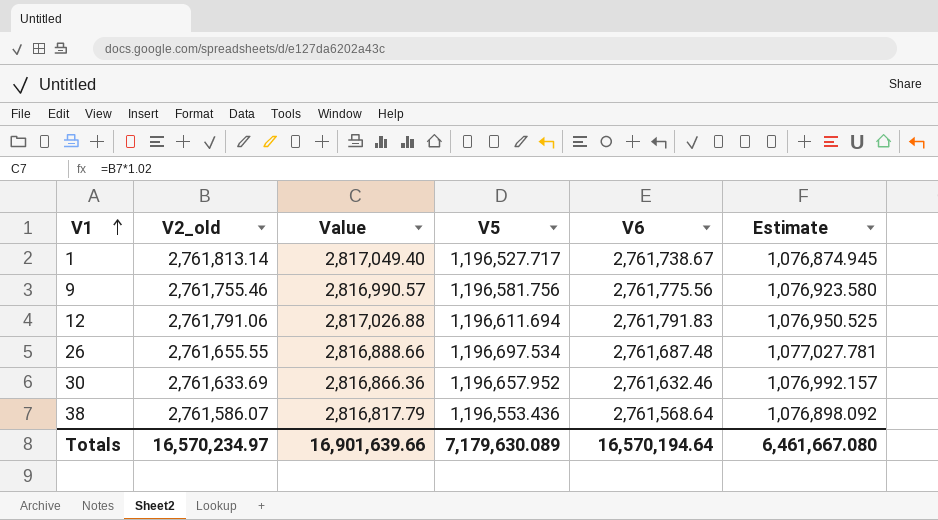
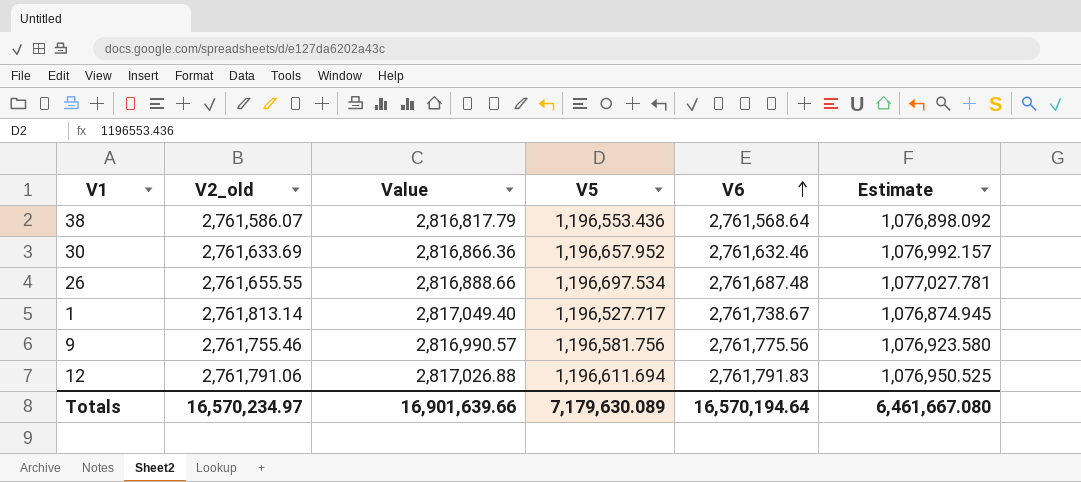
row order: V1 ascending -> V6 ascending

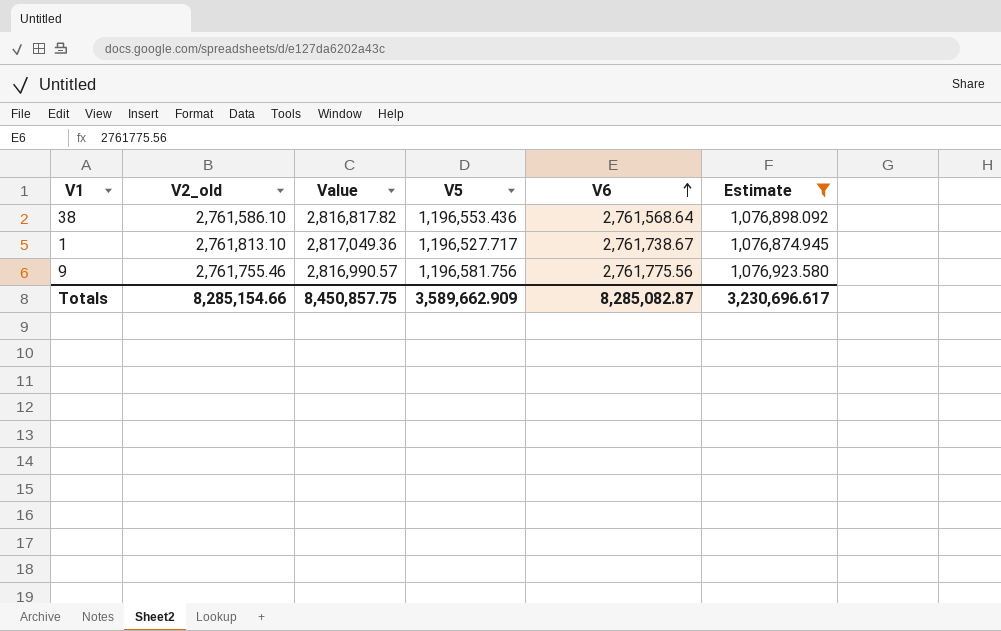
filter: none -> Estimate <= 1,076,923.580
38 | V2_old: 2,761,586.07 -> 2,761,586.10
38 | Value: 2,816,817.79 -> 2,816,817.82
1 | V2_old: 2,761,813.14 -> 2,761,813.10
1 | Value: 2,817,049.40 -> 2,817,049.36
Totals | V2_old: 16,570,234.97 -> 8,285,154.66
Totals | Value: 16,901,639.66 -> 8,450,857.75
Totals | V5: 7,179,630.089 -> 3,589,662.909
Totals | V6: 16,570,194.64 -> 8,285,082.87
Totals | Estimate: 6,461,667.080 -> 3,230,696.617

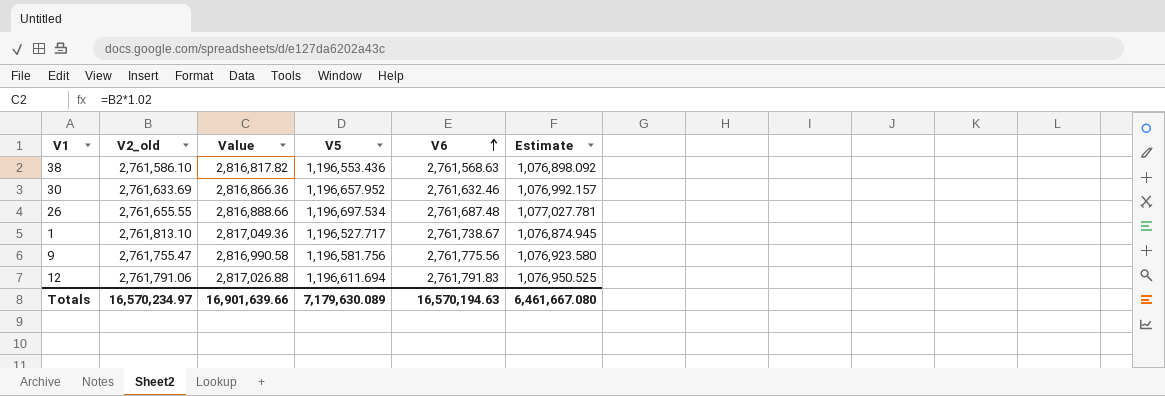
filter: Estimate <= 1,076,923.580 -> none
38 | V6: 2,761,568.64 -> 2,761,568.63
9 | V2_old: 2,761,755.46 -> 2,761,755.47
9 | Value: 2,816,990.57 -> 2,816,990.58
Totals | V2_old: 8,285,154.66 -> 16,570,234.97
Totals | Value: 8,450,857.75 -> 16,901,639.66
Totals | V5: 3,589,662.909 -> 7,179,630.089
Totals | V6: 8,285,082.87 -> 16,570,194.63
Totals | Estimate: 3,230,696.617 -> 6,461,667.080

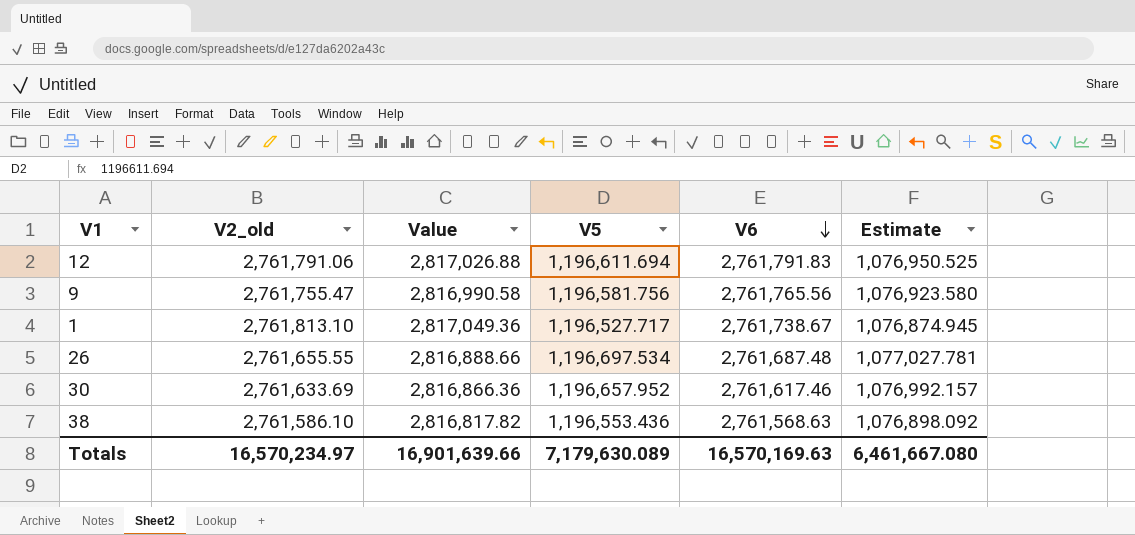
row order: V6 ascending -> V6 descending
9 | V6: 2,761,775.56 -> 2,761,765.56
30 | V6: 2,761,632.46 -> 2,761,617.46
Totals | V6: 16,570,194.63 -> 16,570,169.63

